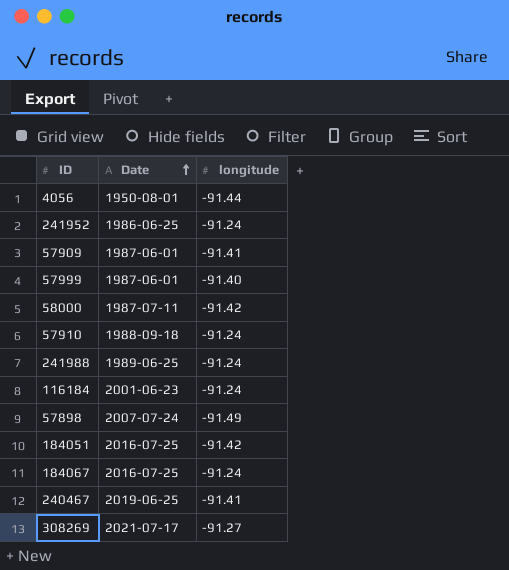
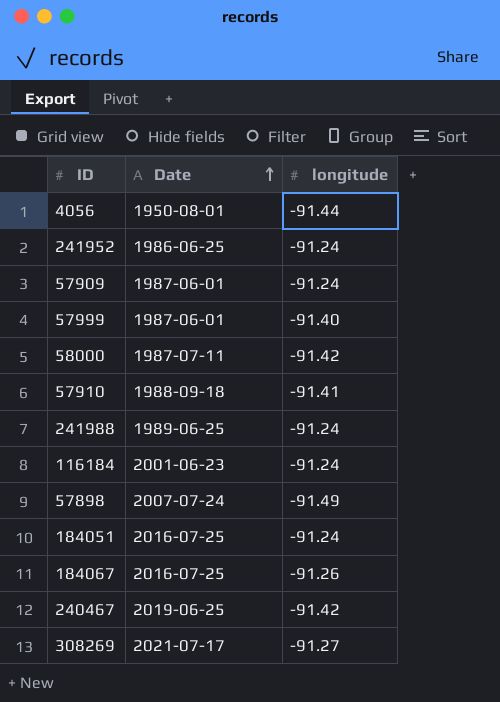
57909 | longitude: -91.41 -> -91.24
57910 | longitude: -91.24 -> -91.41
184051 | longitude: -91.42 -> -91.24
184067 | longitude: -91.24 -> -91.26
240467 | longitude: -91.41 -> -91.42

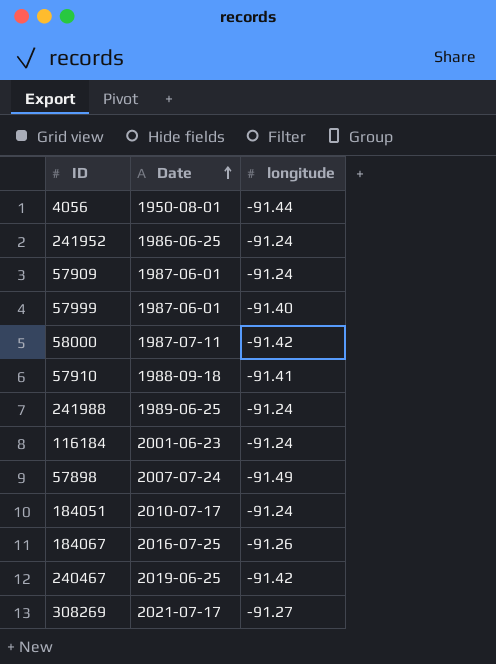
184051 | Date: 2016-07-25 -> 2010-07-17

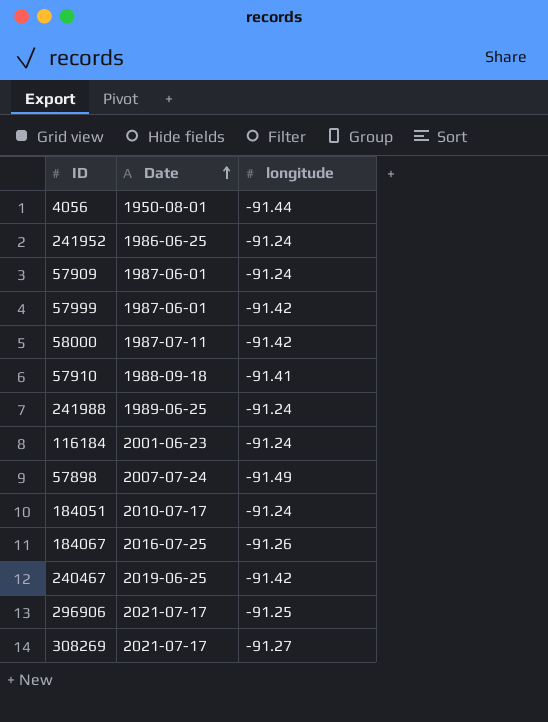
57999 | longitude: -91.40 -> -91.42
row 296906: none -> 2021-07-17 | -91.25

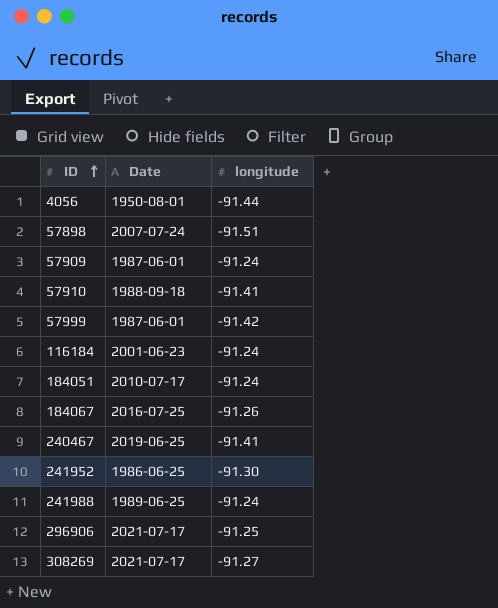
row order: Date ascending -> ID ascending
row 58000: 1987-07-11 | -91.42 -> none
57898 | longitude: -91.49 -> -91.51
240467 | longitude: -91.42 -> -91.41
241952 | longitude: -91.24 -> -91.30

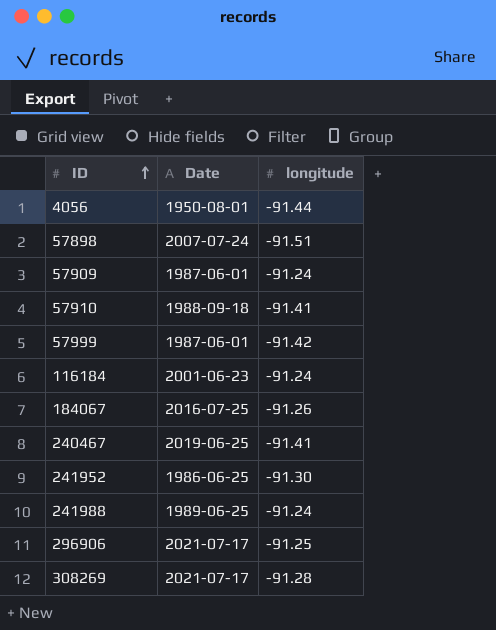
row 184051: 2010-07-17 | -91.24 -> none
308269 | longitude: -91.27 -> -91.28

